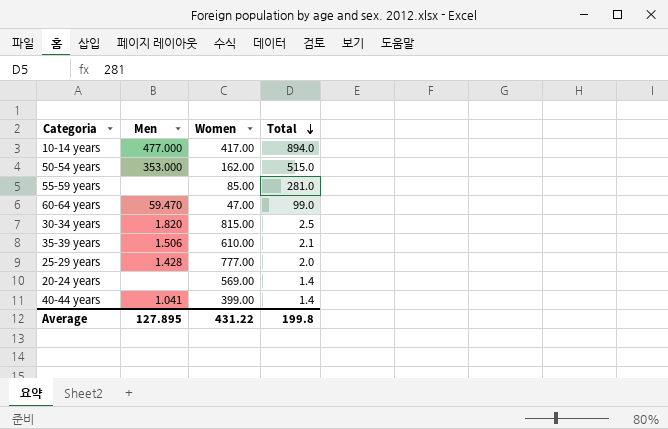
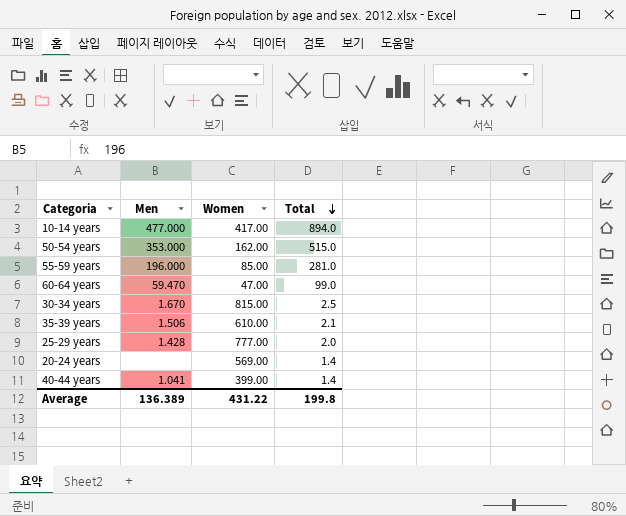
55-59 years | Men: none -> 196.000
30-34 years | Men: 1.820 -> 1.670
Average | Men: 127.895 -> 136.389

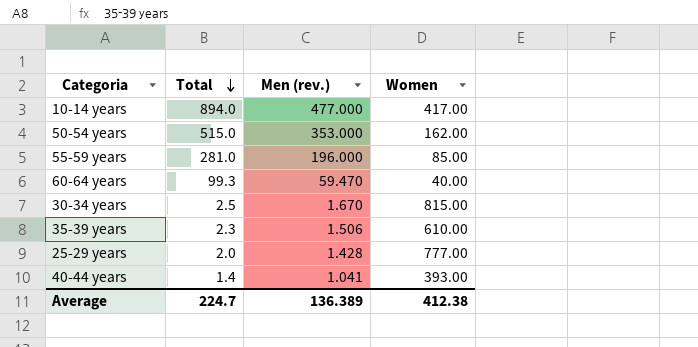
column Total | position: 4 -> 2
column name: Men -> Men (rev.)
row 20-24 years: none | 569.00 | 1.4 -> none
60-64 years | Total: 99.0 -> 99.3
60-64 years | Women: 47.00 -> 40.00
35-39 years | Total: 2.1 -> 2.3
40-44 years | Women: 399.00 -> 393.00
Average | Total: 199.8 -> 224.7
Average | Women: 431.22 -> 412.38

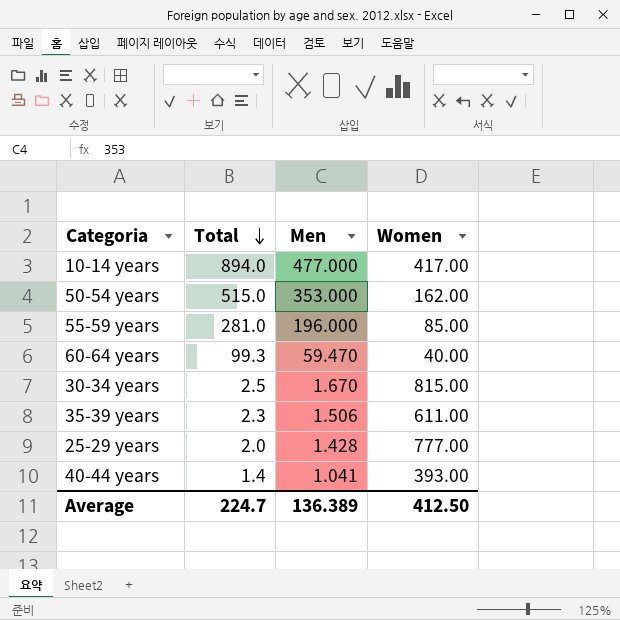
column name: Men (rev.) -> Men
35-39 years | Women: 610.00 -> 611.00
Average | Women: 412.38 -> 412.50

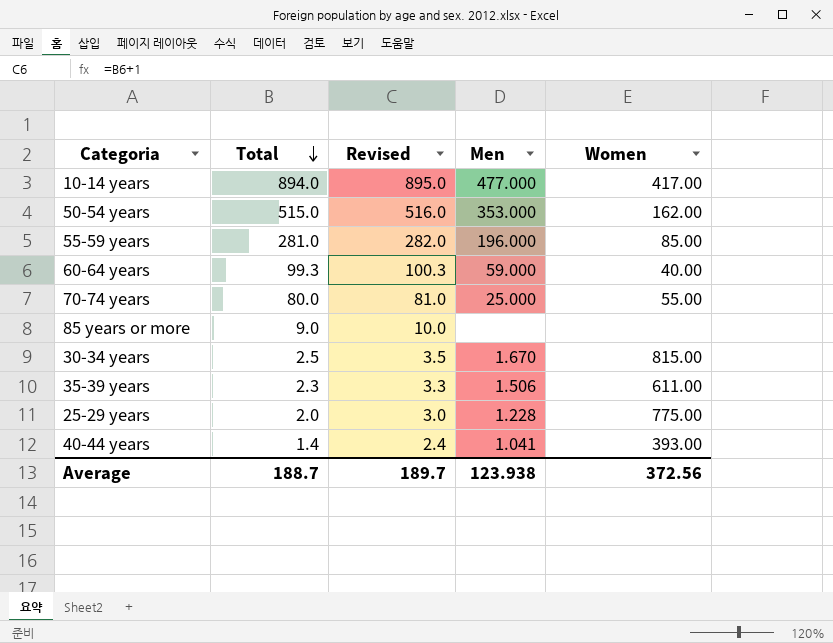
column Revised | formula: none -> [Total] + 1
60-64 years | Men: 59.470 -> 59.000
row 70-74 years: none -> 80.0 | 81.0 | 25.000 | 55.00
row 85 years or more: none -> 9.0 | 10.0 | none | none
25-29 years | Men: 1.428 -> 1.228
25-29 years | Women: 777.00 -> 775.00
Average | Total: 224.7 -> 188.7
Average | Men: 136.389 -> 123.938
Average | Women: 412.50 -> 372.56

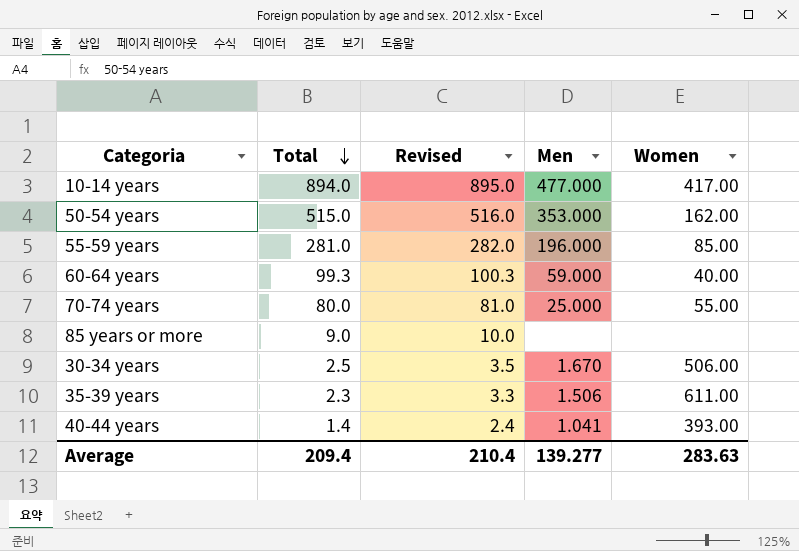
row 25-29 years: 2.0 | 3.0 | 1.228 | 775.00 -> none
30-34 years | Women: 815.00 -> 506.00
Average | Total: 188.7 -> 209.4
Average | Revised: 189.7 -> 210.4
Average | Men: 123.938 -> 139.277
Average | Women: 372.56 -> 283.63

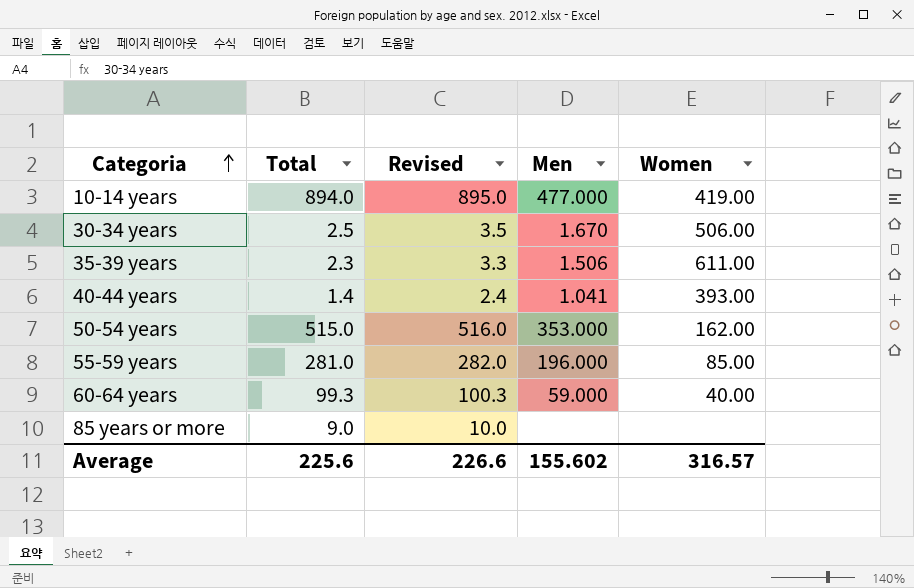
row order: Total descending -> Categoria ascending
row 70-74 years: 80.0 | 81.0 | 25.000 | 55.00 -> none
10-14 years | Women: 417.00 -> 419.00
Average | Total: 209.4 -> 225.6
Average | Revised: 210.4 -> 226.6
Average | Men: 139.277 -> 155.602
Average | Women: 283.63 -> 316.57

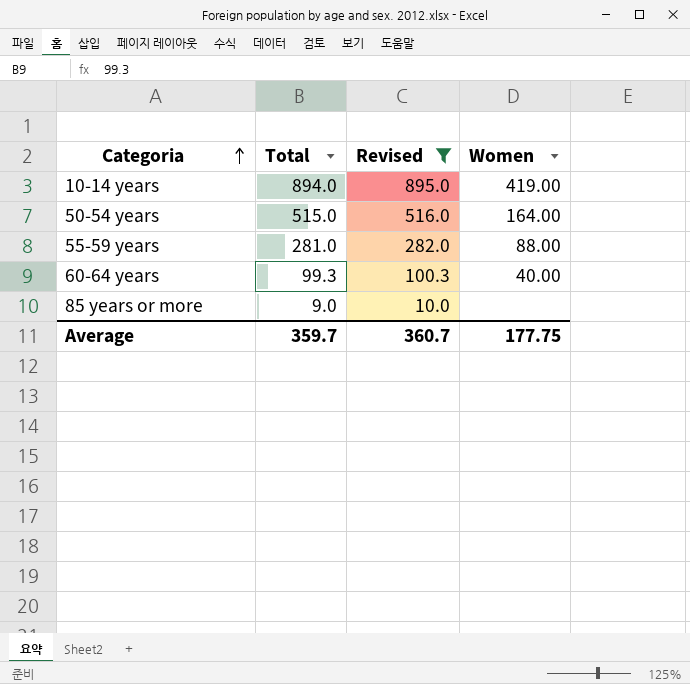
filter: none -> Revised >= 10.0
column Men | position: 4 -> none
50-54 years | Women: 162.00 -> 164.00
55-59 years | Women: 85.00 -> 88.00
Average | Total: 225.6 -> 359.7
Average | Revised: 226.6 -> 360.7
Average | Women: 316.57 -> 177.75

